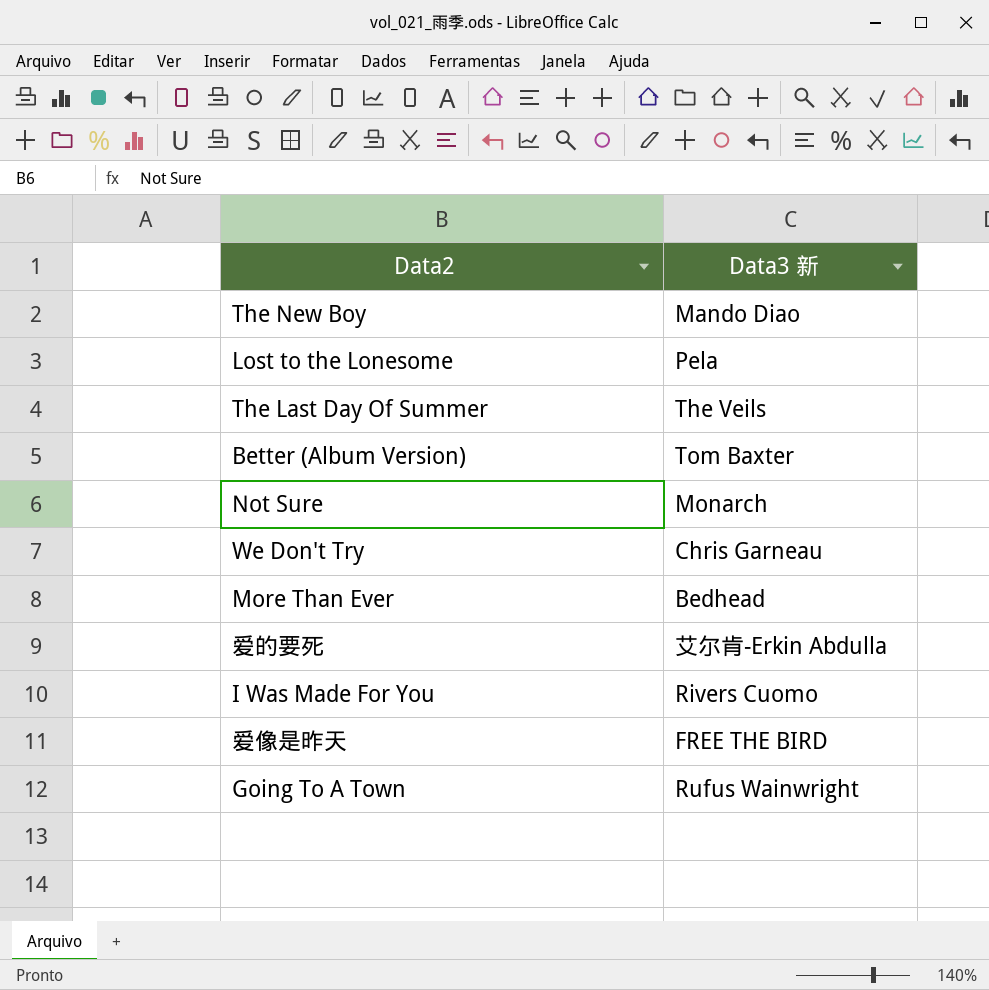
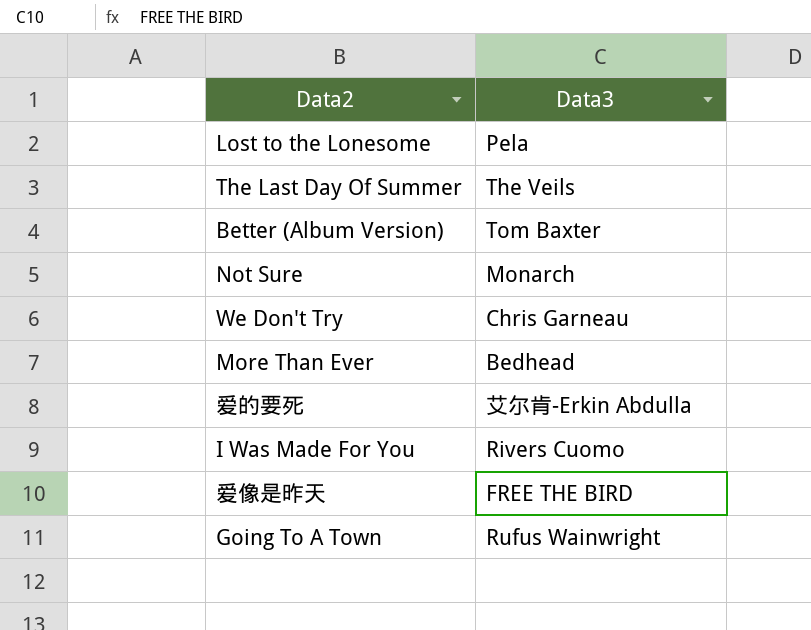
column name: Data3 新 -> Data3
row The New Boy: Mando Diao -> none

